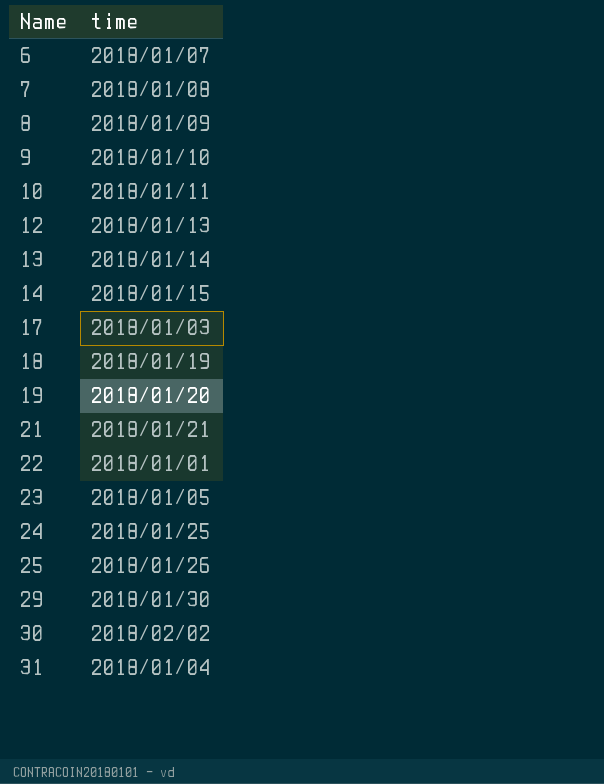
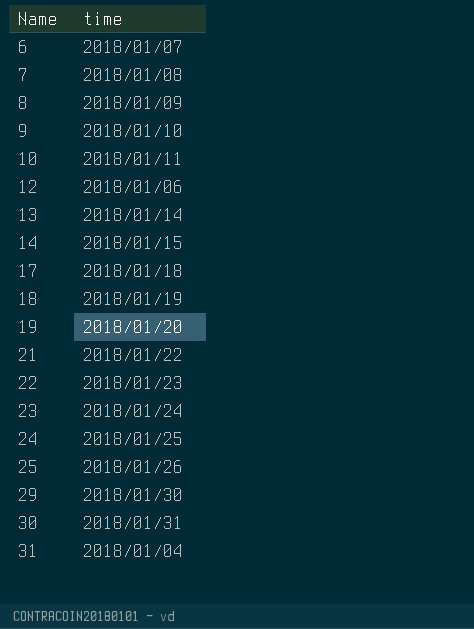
12 | time: 2018/01/13 -> 2018/01/06
17 | time: 2018/01/03 -> 2018/01/18
21 | time: 2018/01/21 -> 2018/01/22
22 | time: 2018/01/01 -> 2018/01/23
23 | time: 2018/01/05 -> 2018/01/24
30 | time: 2018/02/02 -> 2018/01/31

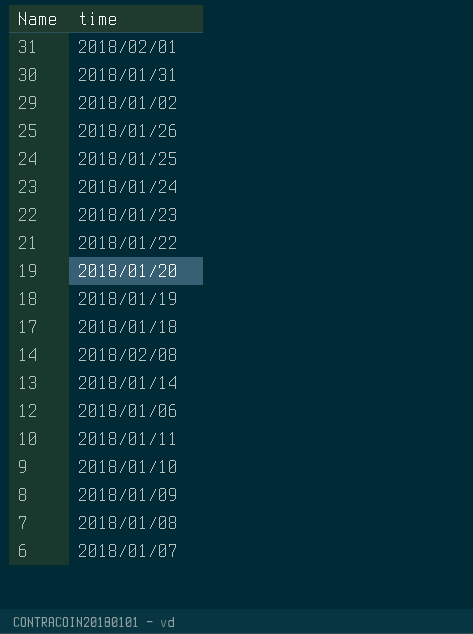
row order: Name ascending -> Name descending
31 | time: 2018/01/04 -> 2018/02/01
29 | time: 2018/01/30 -> 2018/01/02
14 | time: 2018/01/15 -> 2018/02/08

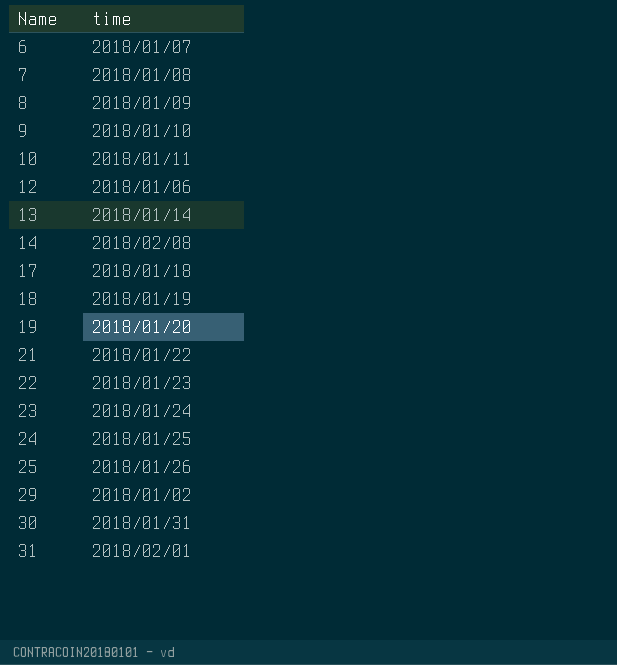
row order: Name descending -> Name ascending

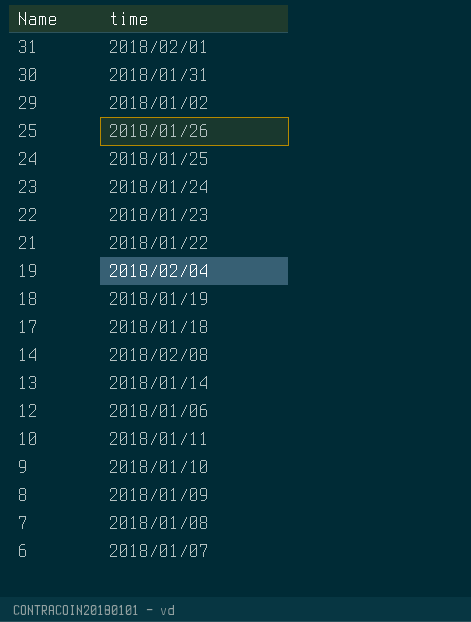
row order: Name ascending -> Name descending
19 | time: 2018/01/20 -> 2018/02/04

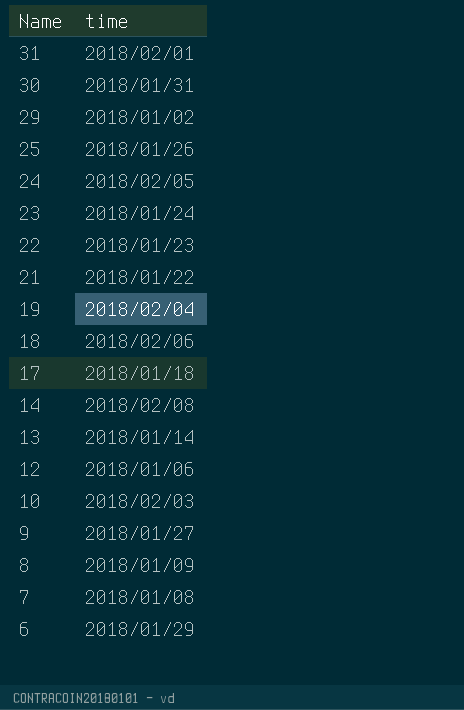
24 | time: 2018/01/25 -> 2018/02/05
18 | time: 2018/01/19 -> 2018/02/06
10 | time: 2018/01/11 -> 2018/02/03
9 | time: 2018/01/10 -> 2018/01/27
6 | time: 2018/01/07 -> 2018/01/29

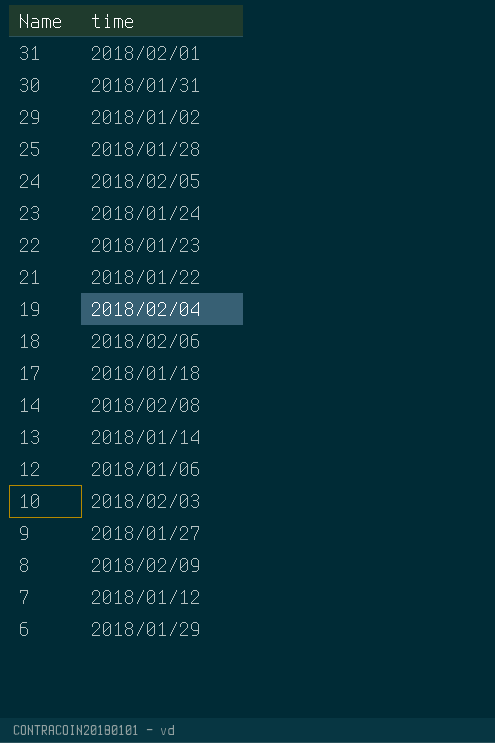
25 | time: 2018/01/26 -> 2018/01/28
8 | time: 2018/01/09 -> 2018/02/09
7 | time: 2018/01/08 -> 2018/01/12

